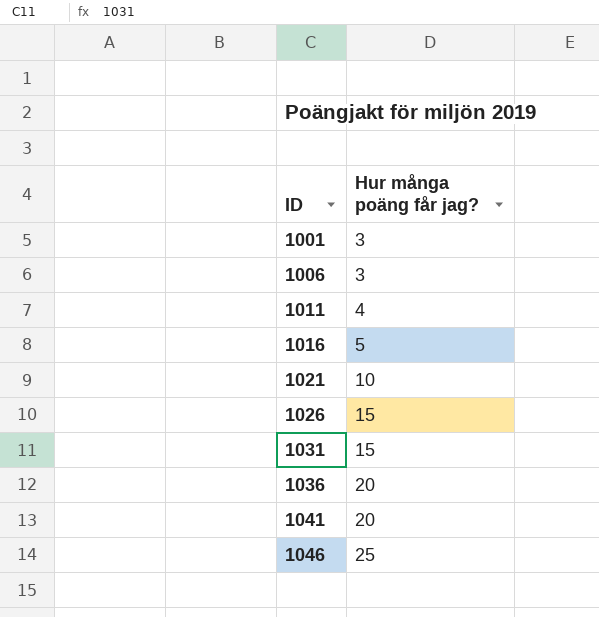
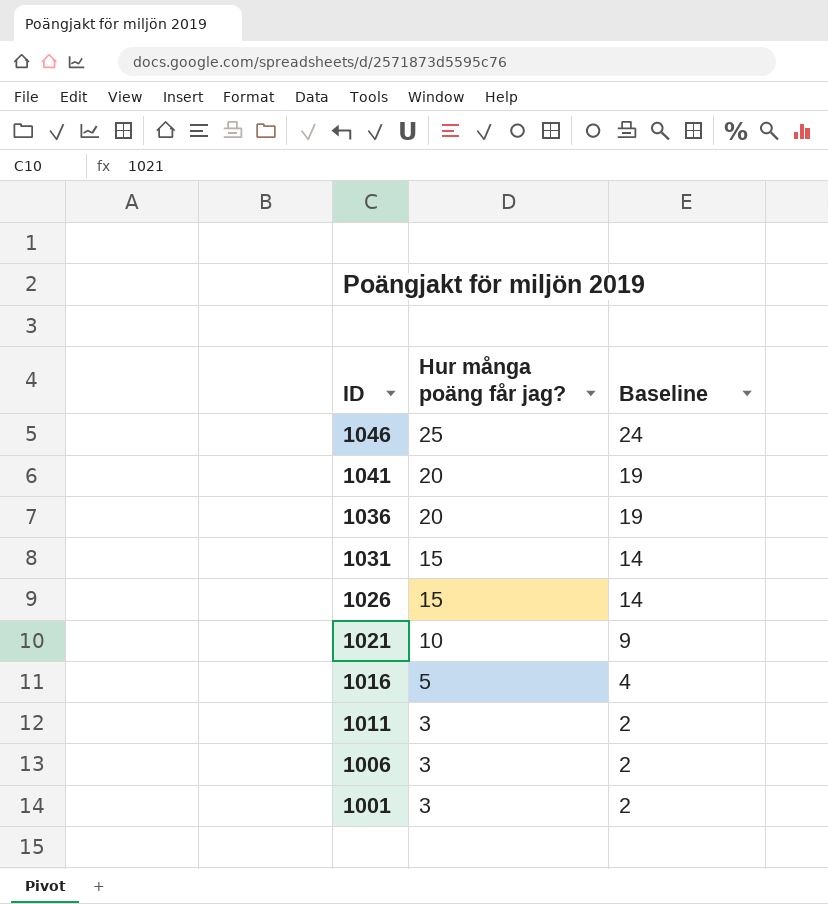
row order: ID ascending -> ID descending
column Baseline | formula: none -> [Hur många poäng får jag?] - 1
1011 | Hur många poäng får jag?: 4 -> 3

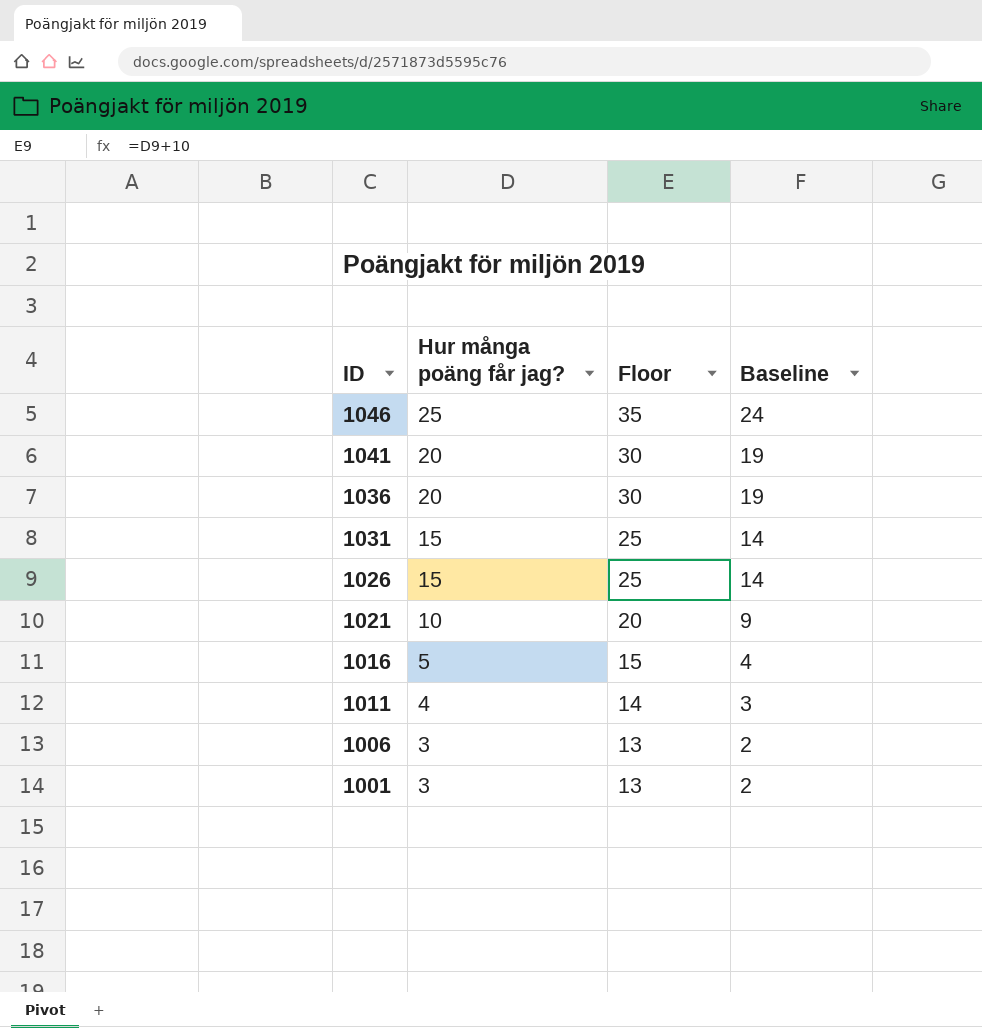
column Floor | formula: none -> [Hur många poäng får jag?] + 10
1011 | Hur många poäng får jag?: 3 -> 4
1011 | Baseline: 2 -> 3

